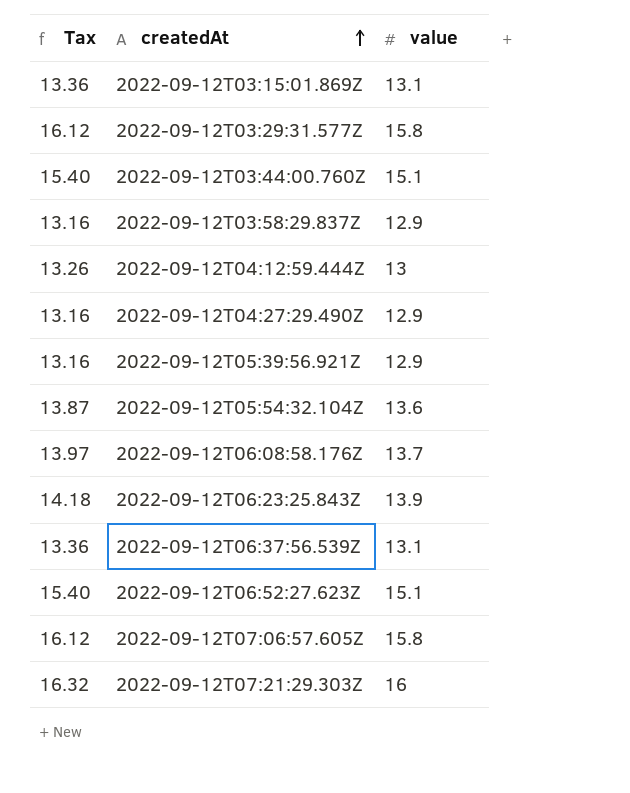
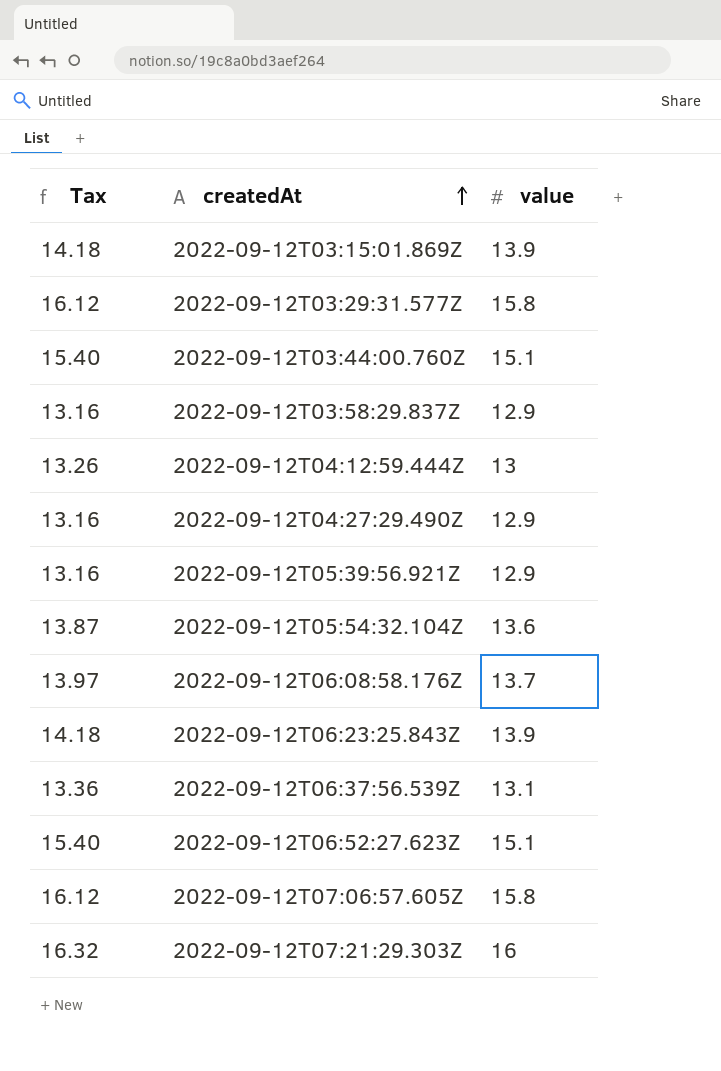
2022-09-12T03:15:01.869Z | Tax: 13.36 -> 14.18
2022-09-12T03:15:01.869Z | value: 13.1 -> 13.9

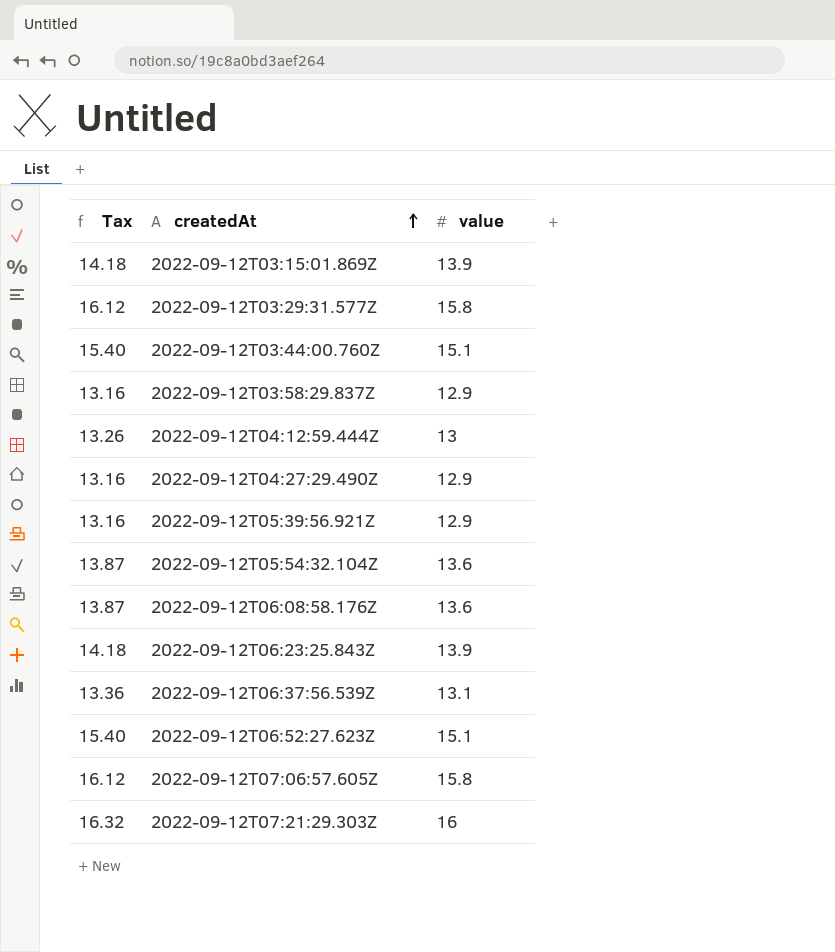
2022-09-12T06:08:58.176Z | Tax: 13.97 -> 13.87
2022-09-12T06:08:58.176Z | value: 13.7 -> 13.6

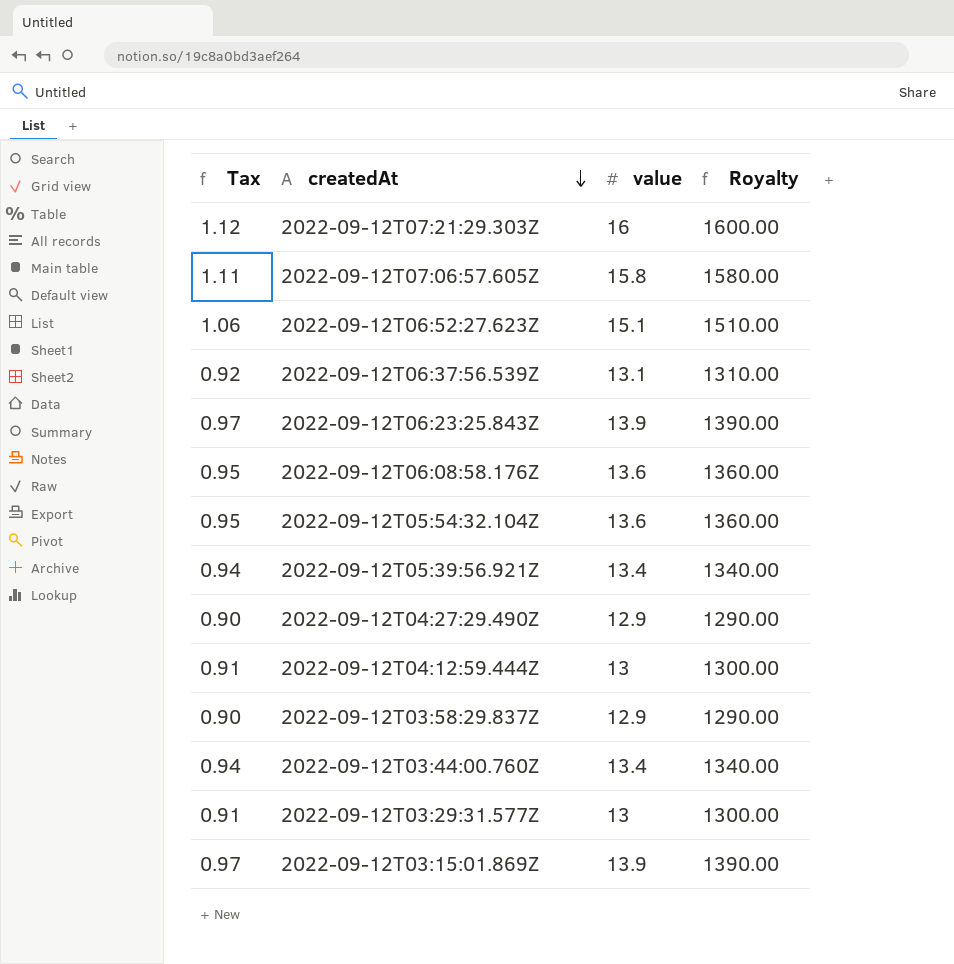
row order: createdAt ascending -> createdAt descending
column Tax | formula: [value] * 1.02 -> [value] * 0.07
column Royalty | formula: none -> [value] * 100
2022-09-12T05:39:56.921Z | value: 12.9 -> 13.4
2022-09-12T03:44:00.760Z | value: 15.1 -> 13.4
2022-09-12T03:29:31.577Z | value: 15.8 -> 13

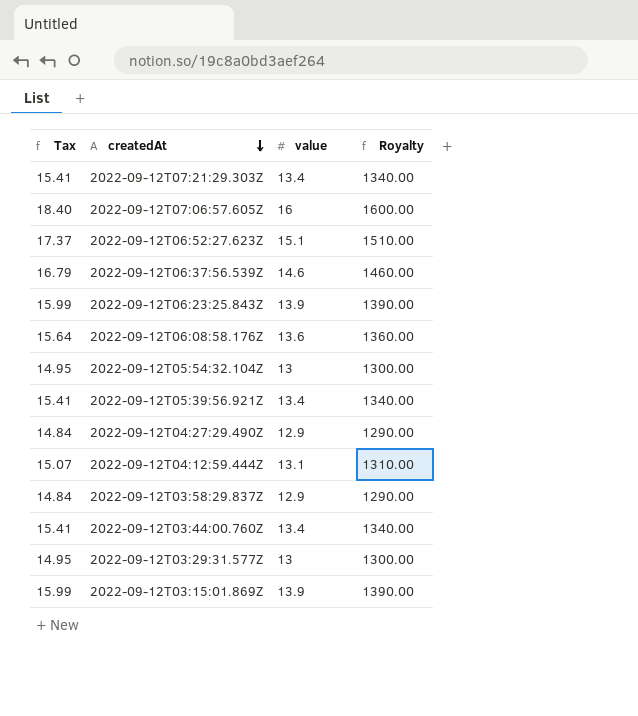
column Tax | formula: [value] * 0.07 -> [value] * 1.15
2022-09-12T07:21:29.303Z | value: 16 -> 13.4
2022-09-12T07:21:29.303Z | Royalty: 1600.00 -> 1340.00
2022-09-12T07:06:57.605Z | value: 15.8 -> 16
2022-09-12T07:06:57.605Z | Royalty: 1580.00 -> 1600.00
2022-09-12T06:37:56.539Z | value: 13.1 -> 14.6
2022-09-12T06:37:56.539Z | Royalty: 1310.00 -> 1460.00
2022-09-12T05:54:32.104Z | value: 13.6 -> 13
2022-09-12T05:54:32.104Z | Royalty: 1360.00 -> 1300.00
2022-09-12T04:12:59.444Z | value: 13 -> 13.1
2022-09-12T04:12:59.444Z | Royalty: 1300.00 -> 1310.00

